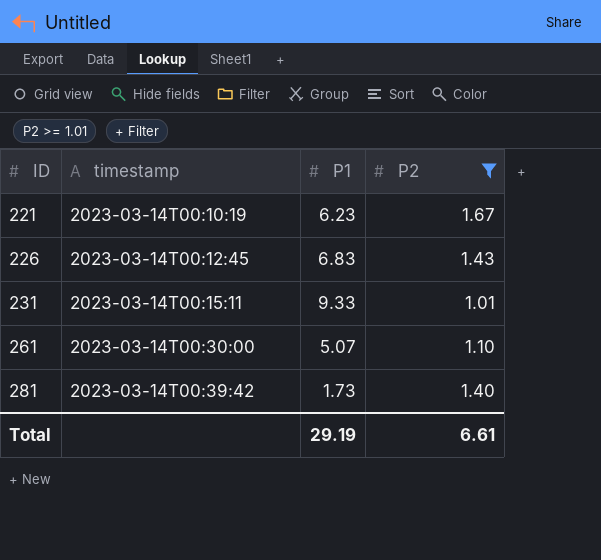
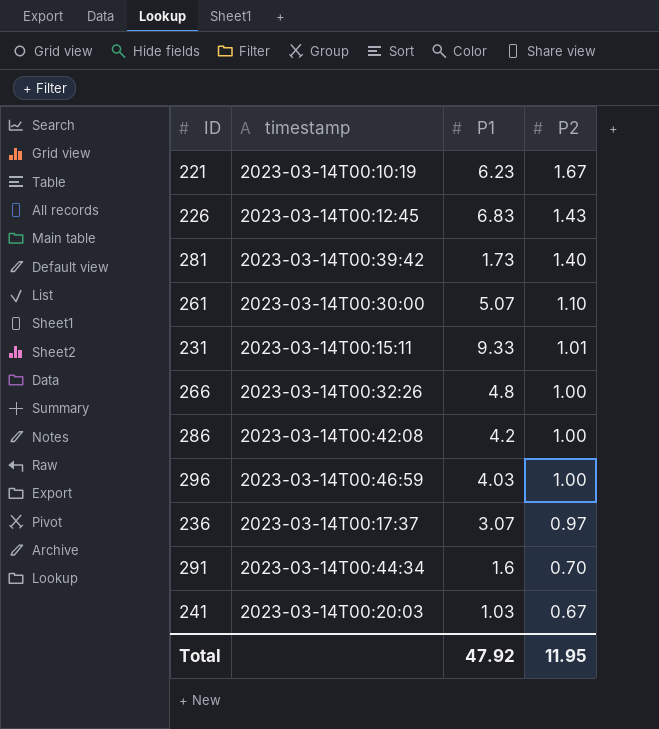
filter: P2 >= 1.01 -> none
row order: ID ascending -> P2 descending
Total | P1: 29.19 -> 47.92
Total | P2: 6.61 -> 11.95

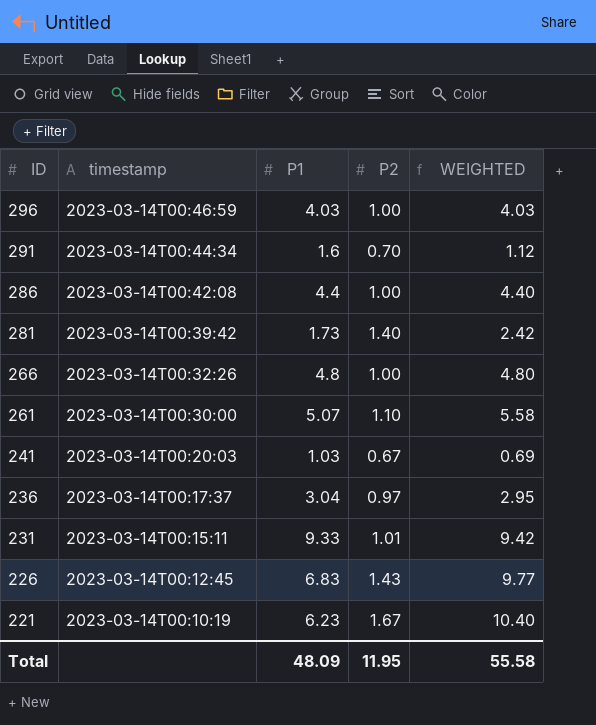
row order: P2 descending -> ID descending
column WEIGHTED | formula: none -> [P1] * [P2]
286 | P1: 4.2 -> 4.4
236 | P1: 3.07 -> 3.04
Total | P1: 47.92 -> 48.09

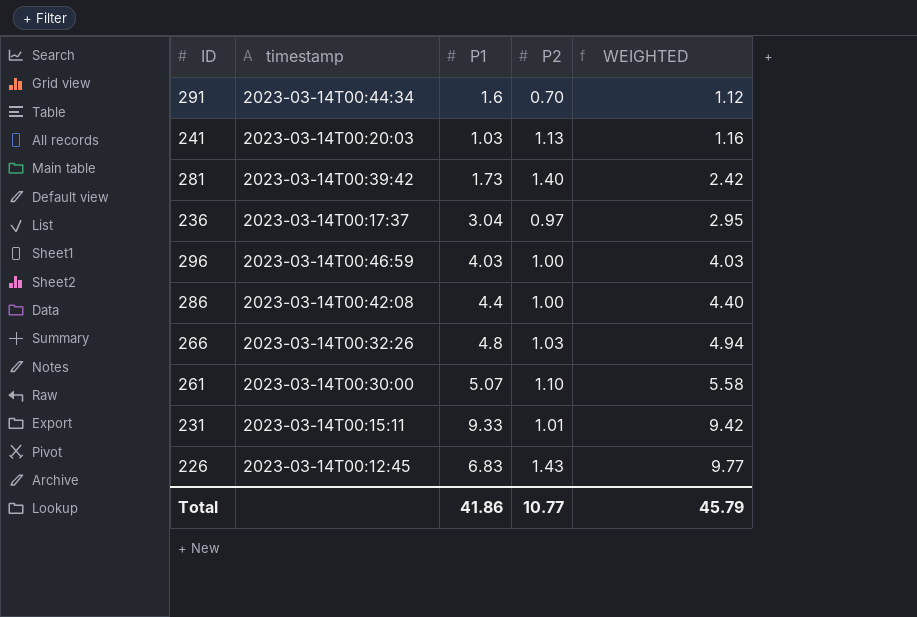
row order: ID descending -> WEIGHTED ascending
row 221: 2023-03-14T00:10:19 | 6.23 | 1.67 | 10.40 -> none
241 | P2: 0.67 -> 1.13
241 | WEIGHTED: 0.69 -> 1.16
266 | P2: 1.00 -> 1.03
266 | WEIGHTED: 4.80 -> 4.94
Total | P1: 48.09 -> 41.86
Total | P2: 11.95 -> 10.77
Total | WEIGHTED: 55.58 -> 45.79

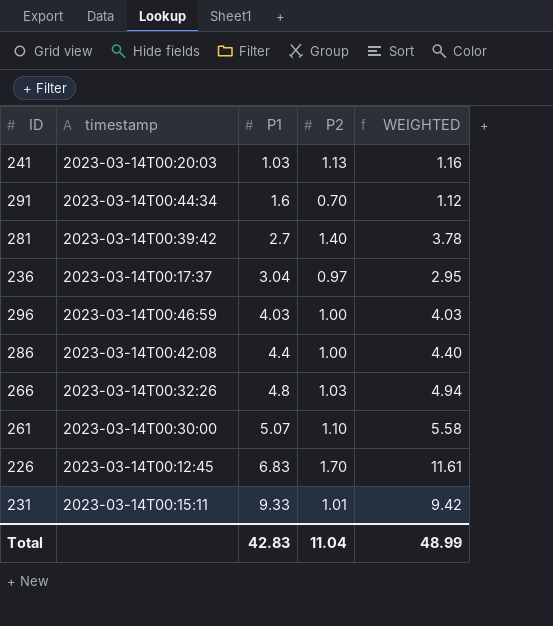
row order: WEIGHTED ascending -> P1 ascending
281 | P1: 1.73 -> 2.7
281 | WEIGHTED: 2.42 -> 3.78
226 | P2: 1.43 -> 1.70
226 | WEIGHTED: 9.77 -> 11.61
Total | P1: 41.86 -> 42.83
Total | P2: 10.77 -> 11.04
Total | WEIGHTED: 45.79 -> 48.99

